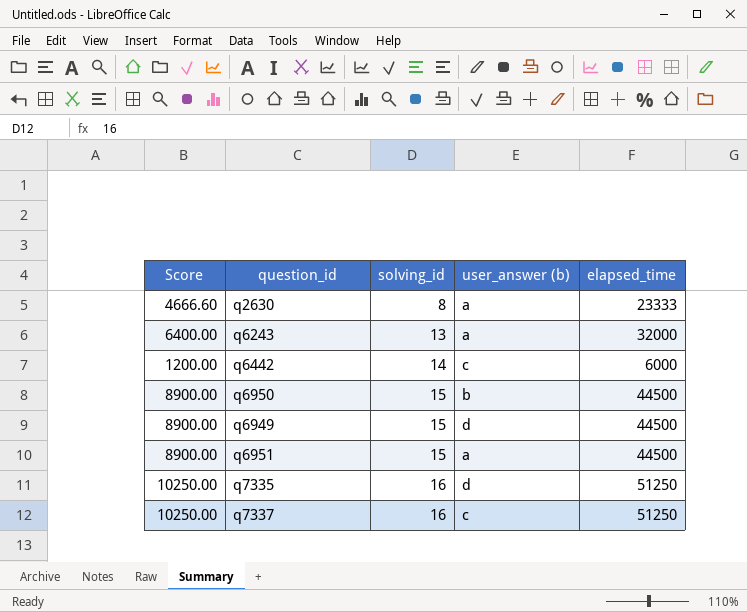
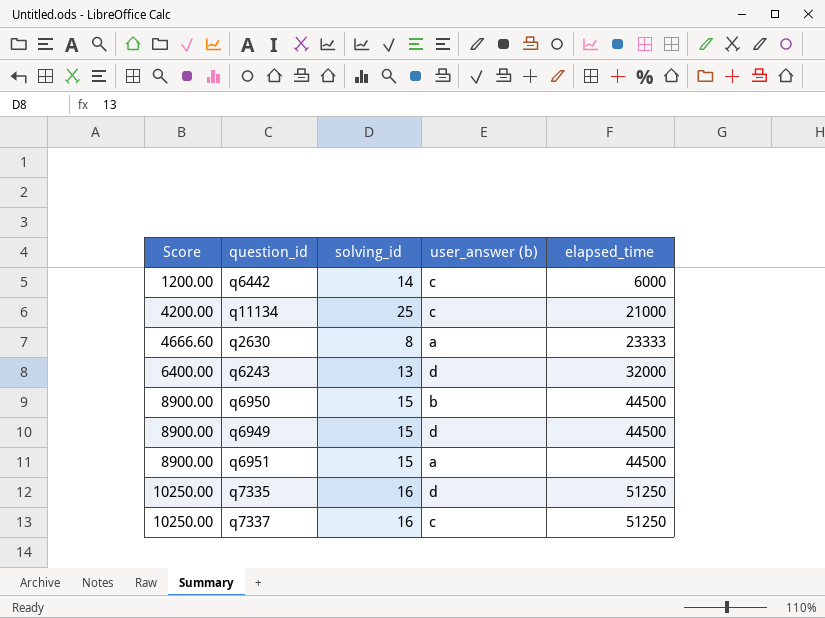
row order: solving_id ascending -> Score ascending
row q11134: none -> 4200.00 | 25 | c | 21000
q6243 | user_answer (b): a -> d

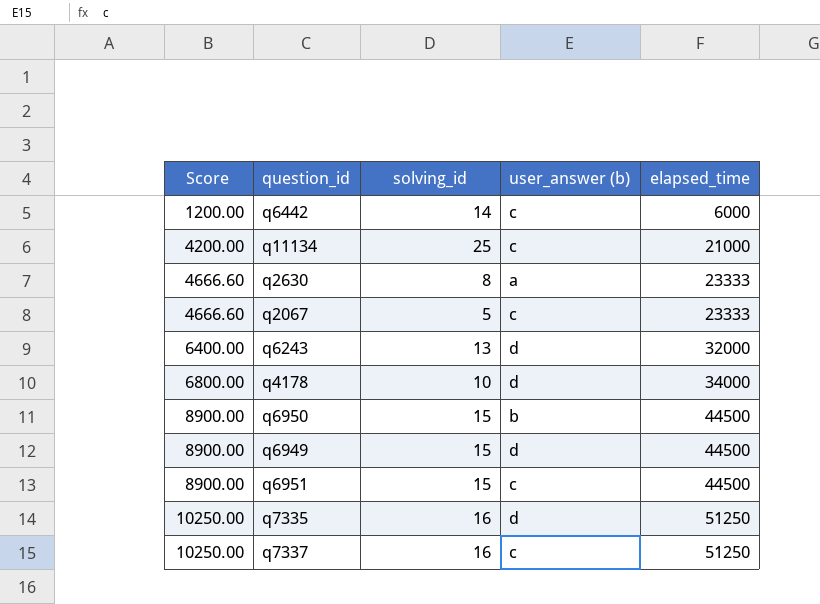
row q2067: none -> 4666.60 | 5 | c | 23333
row q4178: none -> 6800.00 | 10 | d | 34000
q6951 | user_answer (b): a -> c

